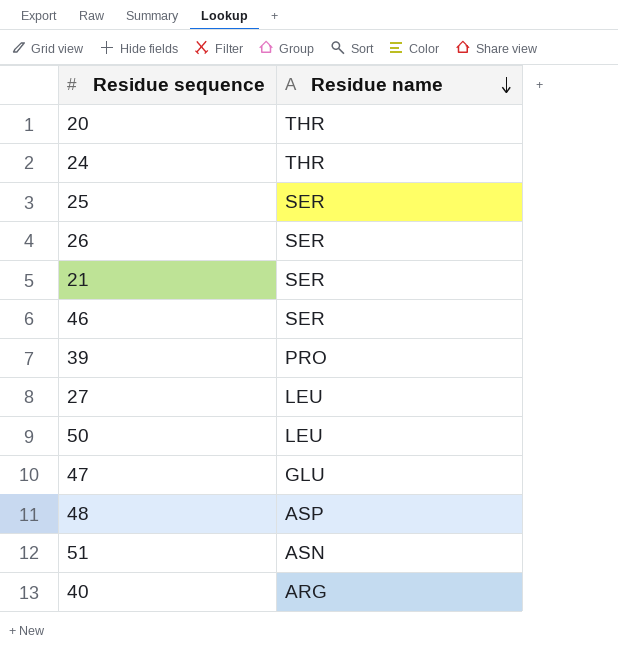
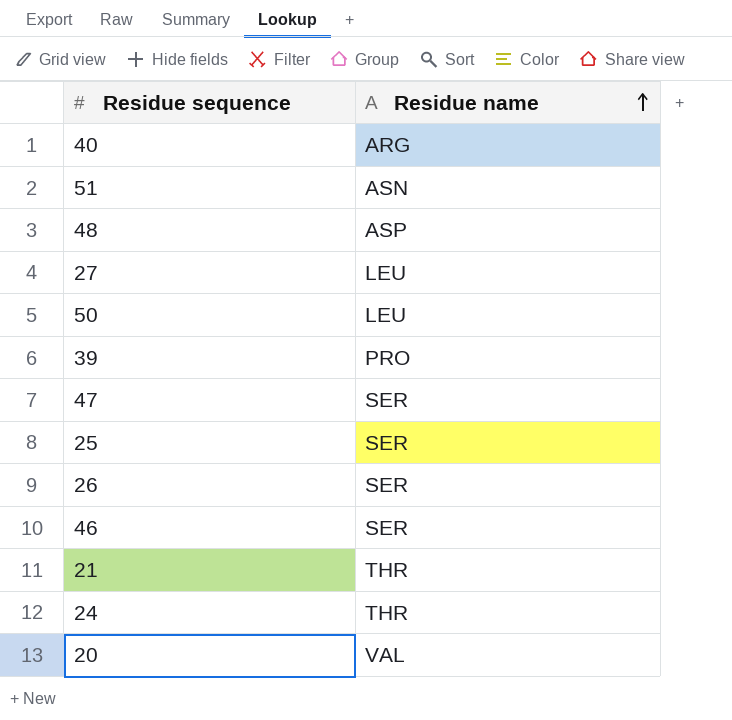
row order: Residue name descending -> Residue name ascending
47 | Residue name: GLU -> SER
21 | Residue name: SER -> THR
20 | Residue name: THR -> VAL

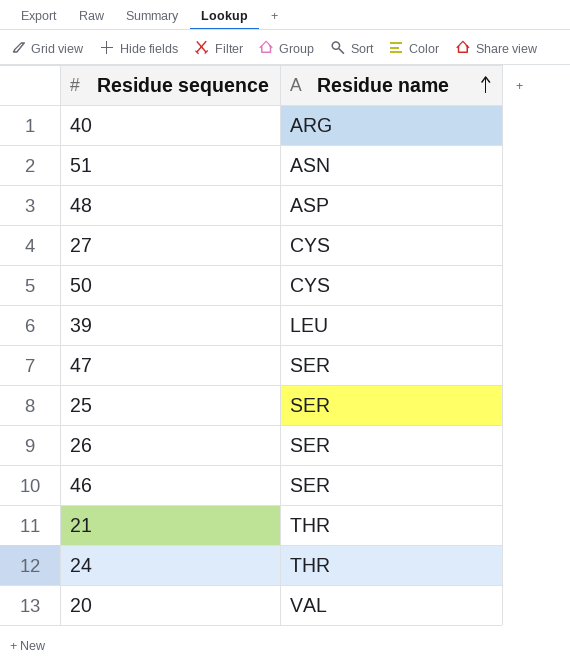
27 | Residue name: LEU -> CYS
50 | Residue name: LEU -> CYS
39 | Residue name: PRO -> LEU

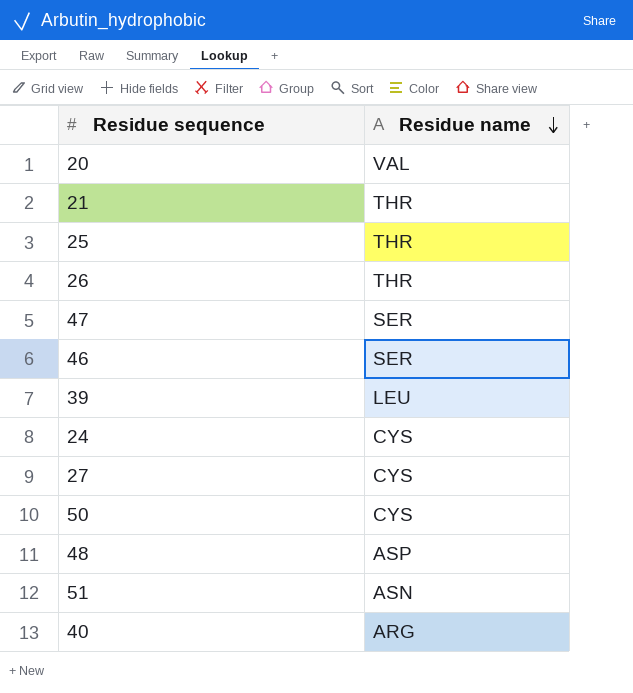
row order: Residue name ascending -> Residue name descending
25 | Residue name: SER -> THR
26 | Residue name: SER -> THR
24 | Residue name: THR -> CYS

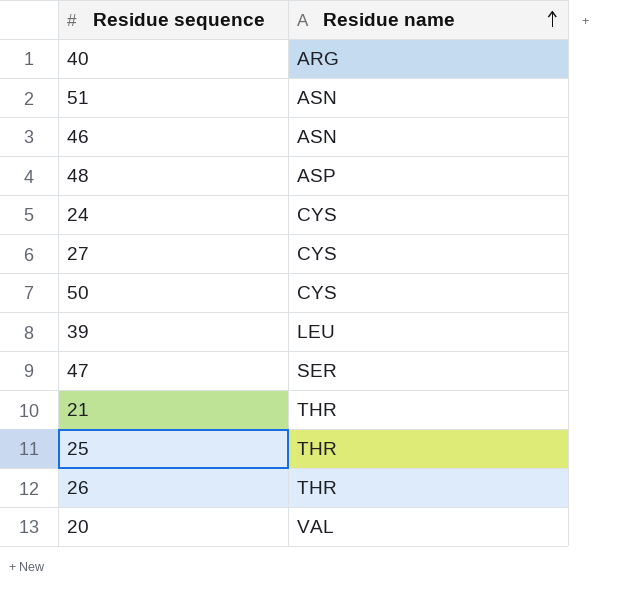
row order: Residue name descending -> Residue name ascending
46 | Residue name: SER -> ASN

